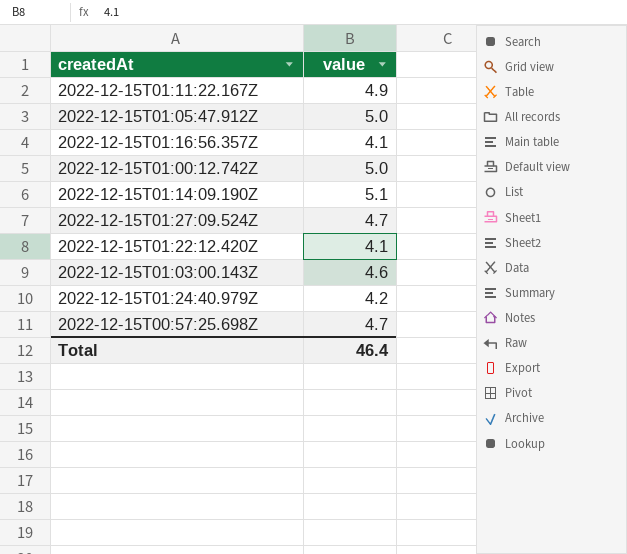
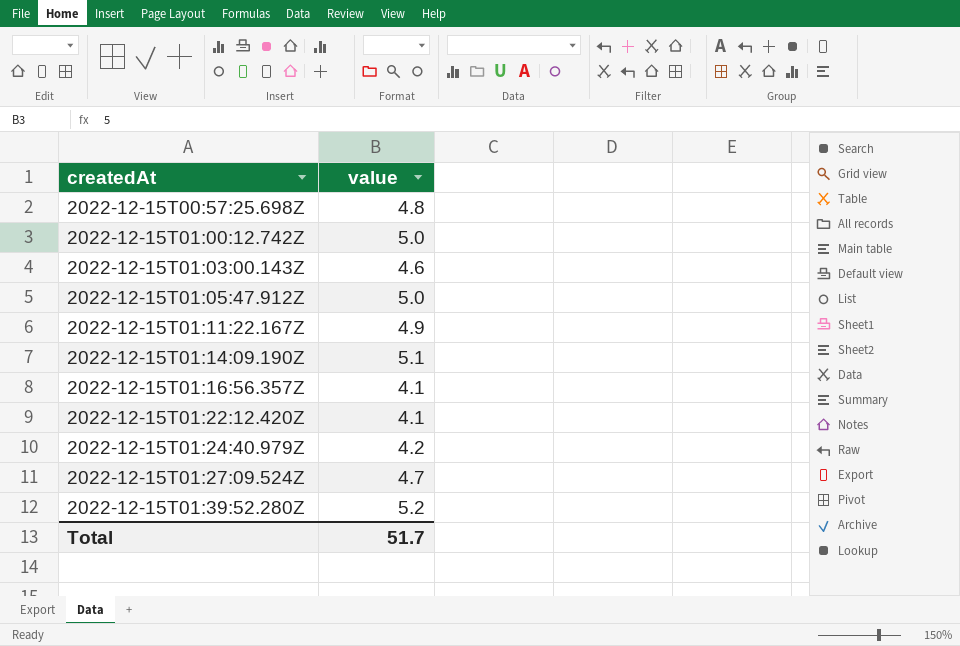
row order: none -> createdAt ascending
2022-12-15T00:57:25.698Z | value: 4.7 -> 4.8
row 2022-12-15T01:39:52.280Z: none -> 5.2
Total | value: 46.4 -> 51.7

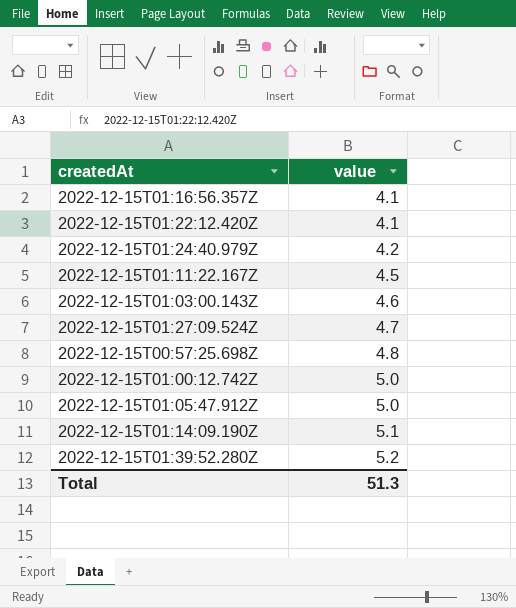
row order: createdAt ascending -> value ascending
2022-12-15T01:11:22.167Z | value: 4.9 -> 4.5
Total | value: 51.7 -> 51.3

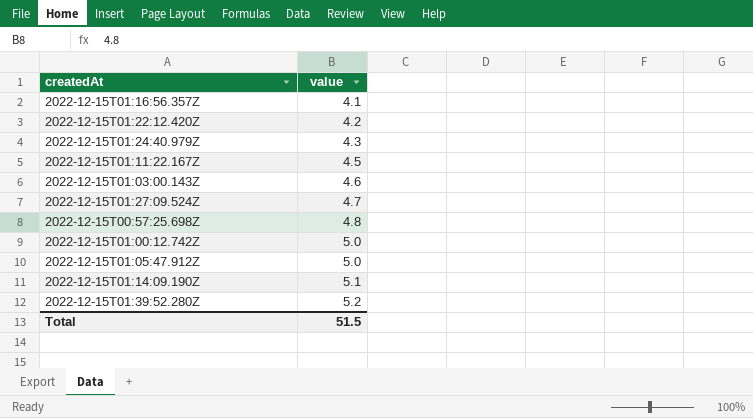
2022-12-15T01:22:12.420Z | value: 4.1 -> 4.2
2022-12-15T01:24:40.979Z | value: 4.2 -> 4.3
Total | value: 51.3 -> 51.5

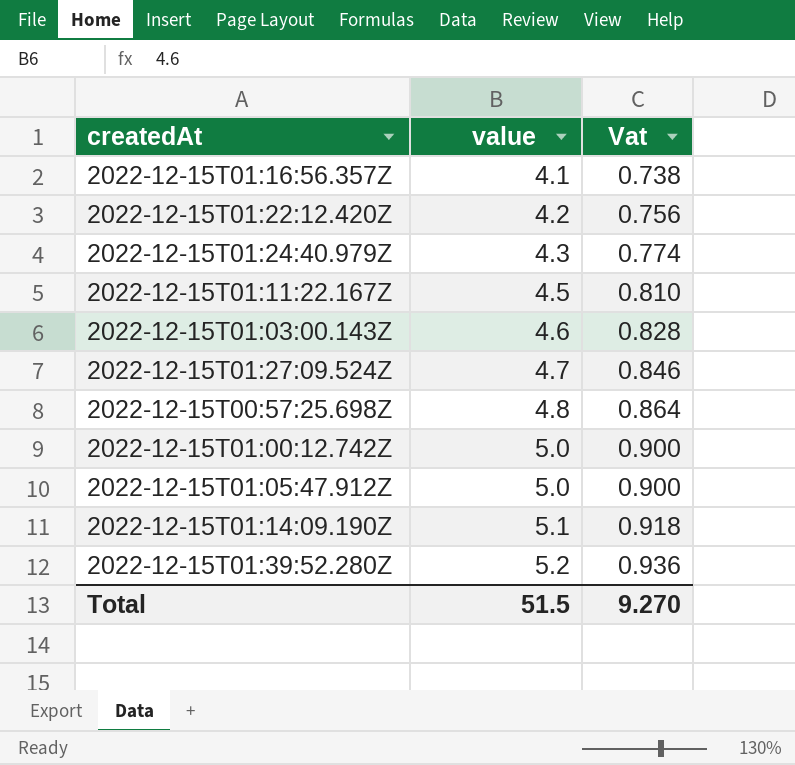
column Vat | formula: none -> [value] * 0.18

